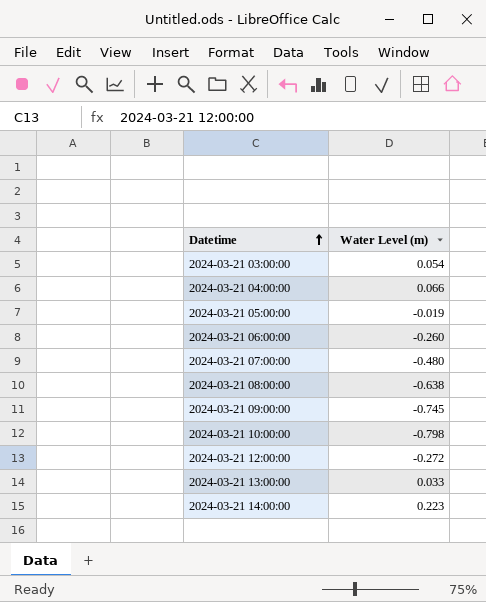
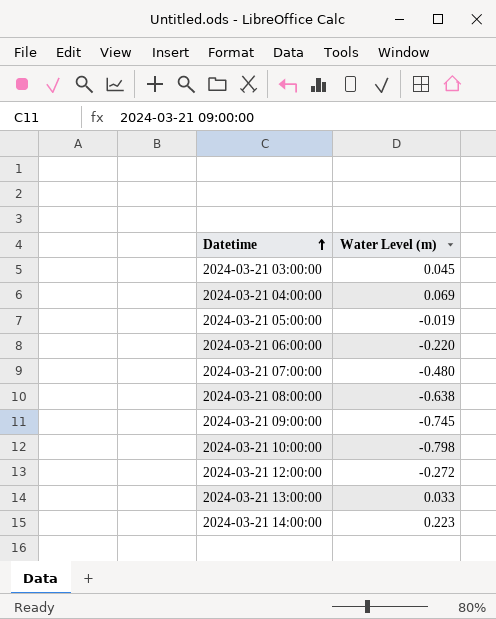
2024-03-21 03:00:00 | Water Level (m): 0.054 -> 0.045
2024-03-21 04:00:00 | Water Level (m): 0.066 -> 0.069
2024-03-21 06:00:00 | Water Level (m): -0.260 -> -0.220

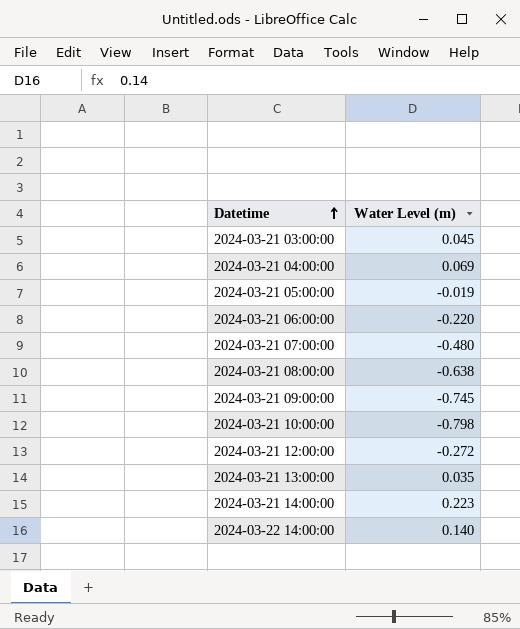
2024-03-21 13:00:00 | Water Level (m): 0.033 -> 0.035
row 2024-03-22 14:00:00: none -> 0.140

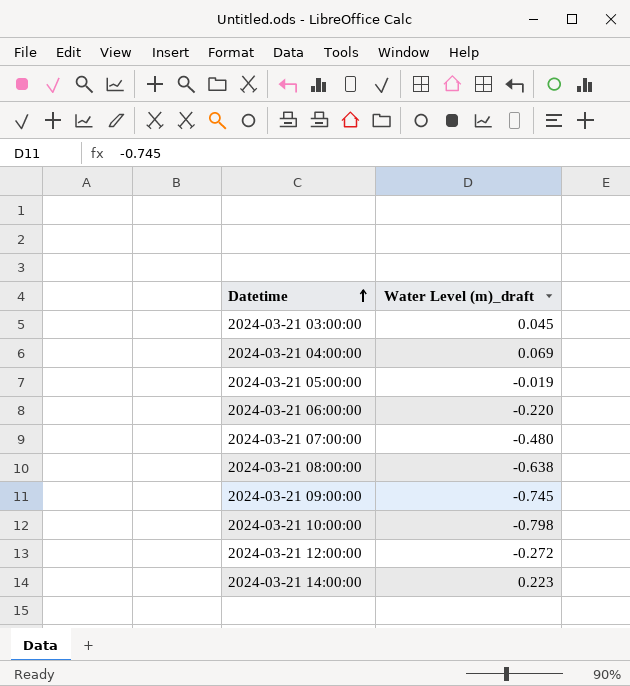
column name: Water Level (m) -> Water Level (m)_draft
row 2024-03-21 13:00:00: 0.035 -> none
row 2024-03-22 14:00:00: 0.140 -> none

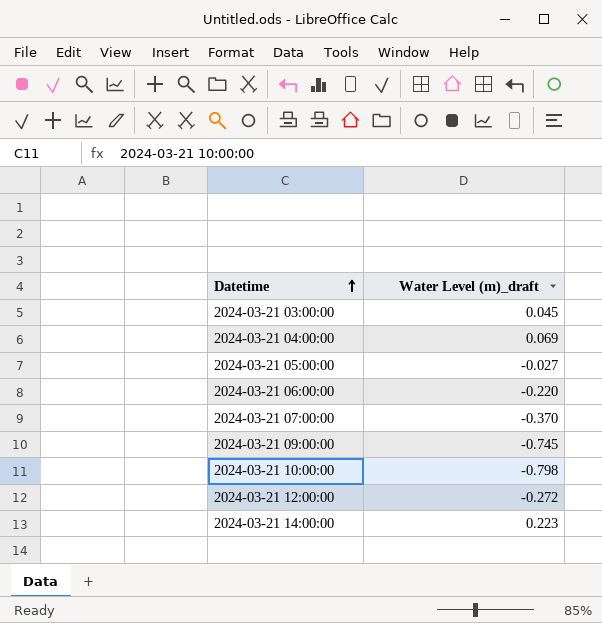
row 2024-03-21 08:00:00: -0.638 -> none
2024-03-21 05:00:00 | Water Level (m)_draft: -0.019 -> -0.027
2024-03-21 07:00:00 | Water Level (m)_draft: -0.480 -> -0.370

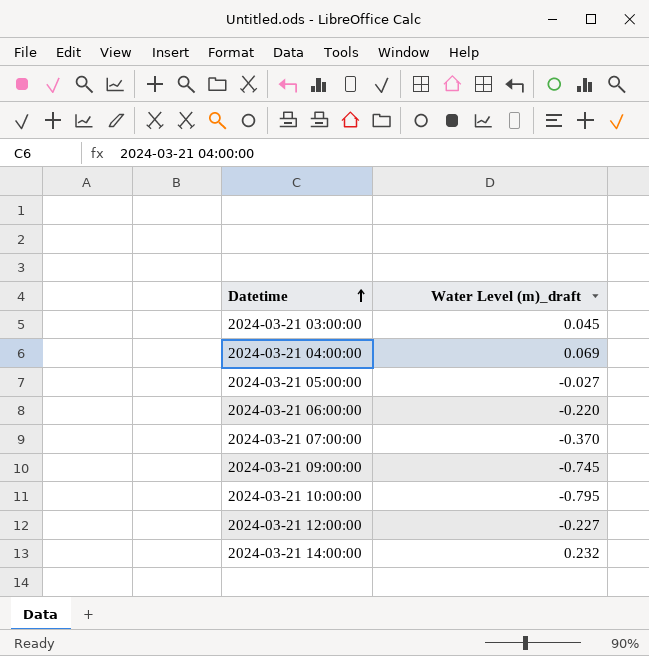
2024-03-21 10:00:00 | Water Level (m)_draft: -0.798 -> -0.795
2024-03-21 12:00:00 | Water Level (m)_draft: -0.272 -> -0.227
2024-03-21 14:00:00 | Water Level (m)_draft: 0.223 -> 0.232

